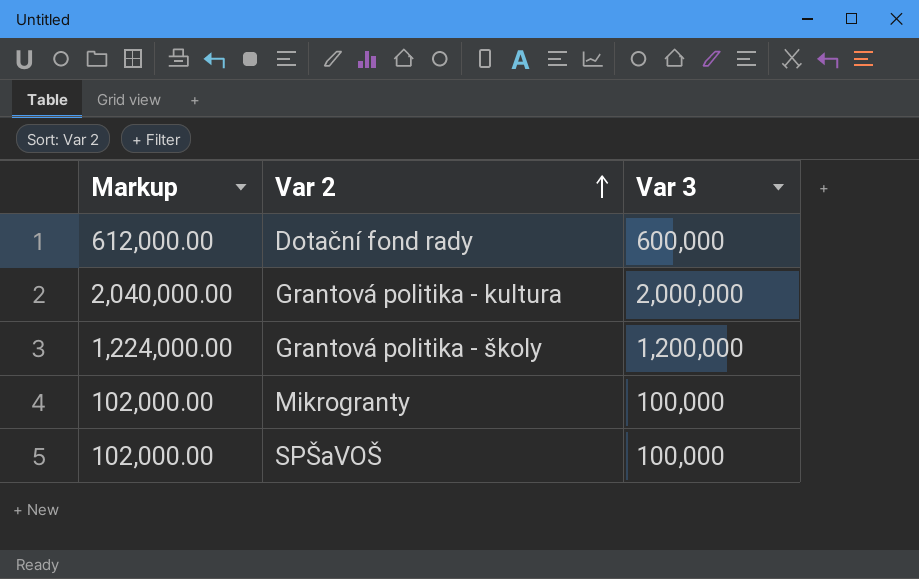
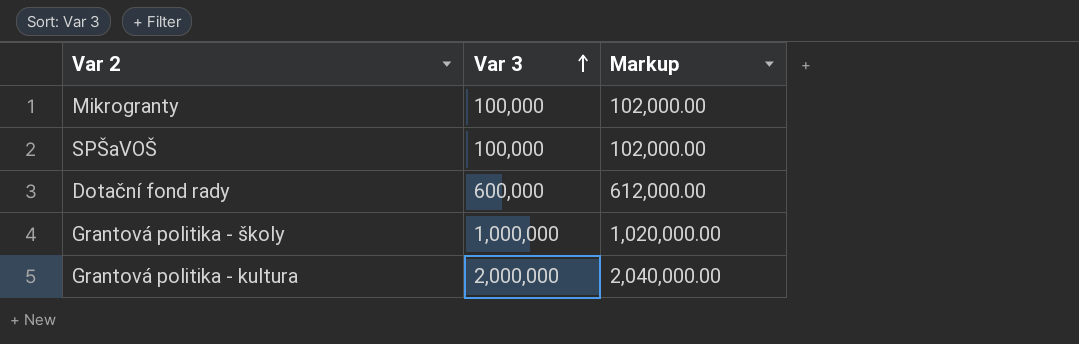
row order: Var 2 ascending -> Var 3 ascending
column Markup | position: 1 -> 3
Grantová politika - školy | Var 3: 1,200,000 -> 1,000,000
Grantová politika - školy | Markup: 1,224,000.00 -> 1,020,000.00

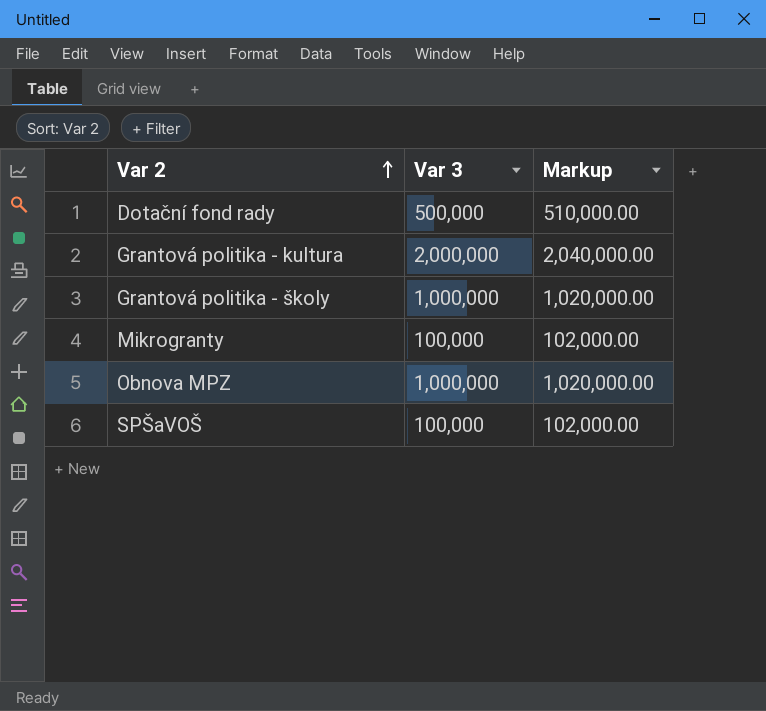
row order: Var 3 ascending -> Var 2 ascending
Dotační fond rady | Var 3: 600,000 -> 500,000
Dotační fond rady | Markup: 612,000.00 -> 510,000.00
row Obnova MPZ: none -> 1,000,000 | 1,020,000.00

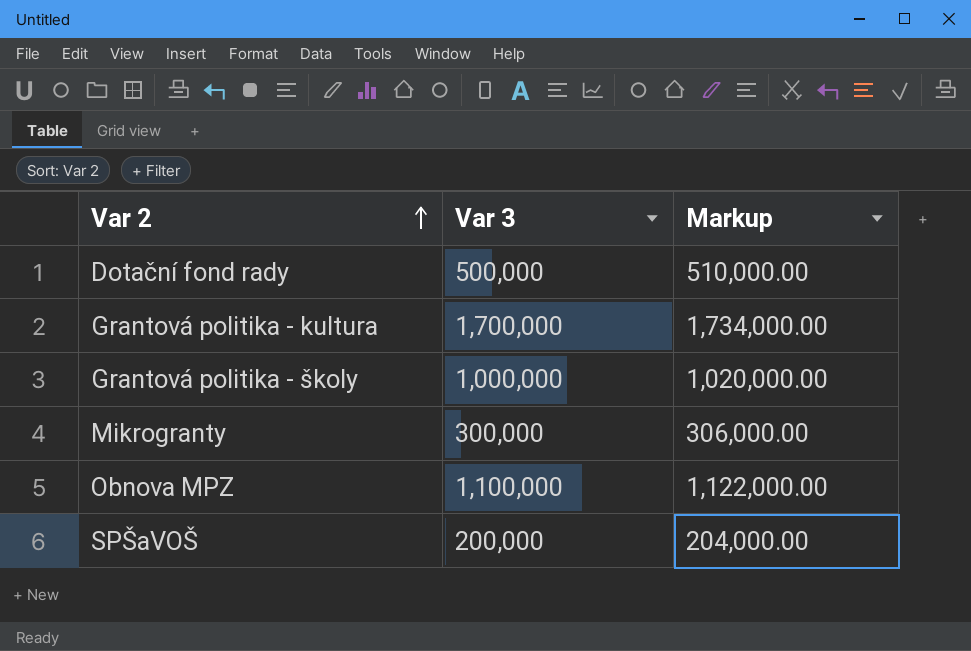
Grantová politika - kultura | Var 3: 2,000,000 -> 1,700,000
Grantová politika - kultura | Markup: 2,040,000.00 -> 1,734,000.00
Mikrogranty | Var 3: 100,000 -> 300,000
Mikrogranty | Markup: 102,000.00 -> 306,000.00
Obnova MPZ | Var 3: 1,000,000 -> 1,100,000
Obnova MPZ | Markup: 1,020,000.00 -> 1,122,000.00
SPŠaVOŠ | Var 3: 100,000 -> 200,000
SPŠaVOŠ | Markup: 102,000.00 -> 204,000.00

